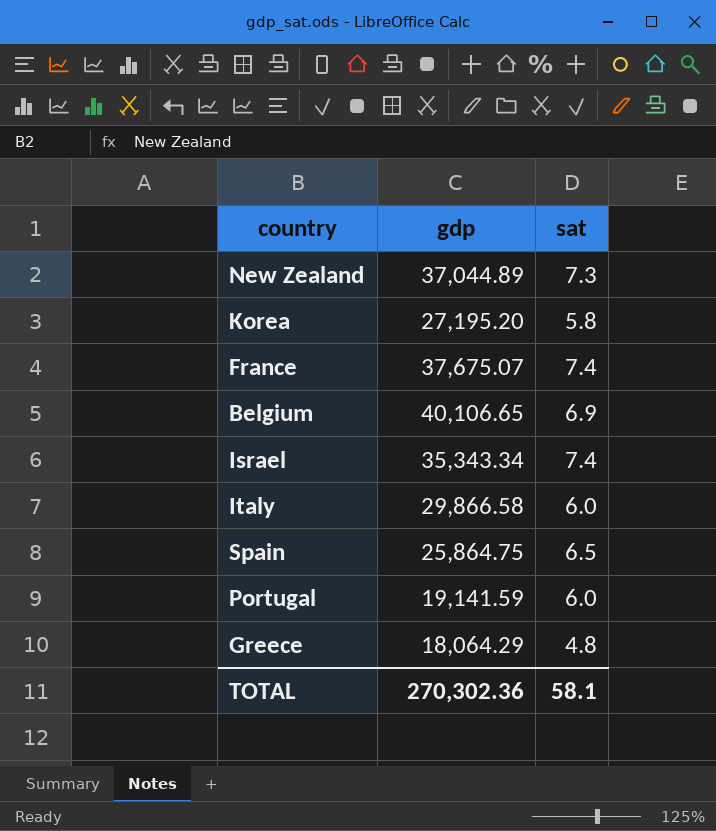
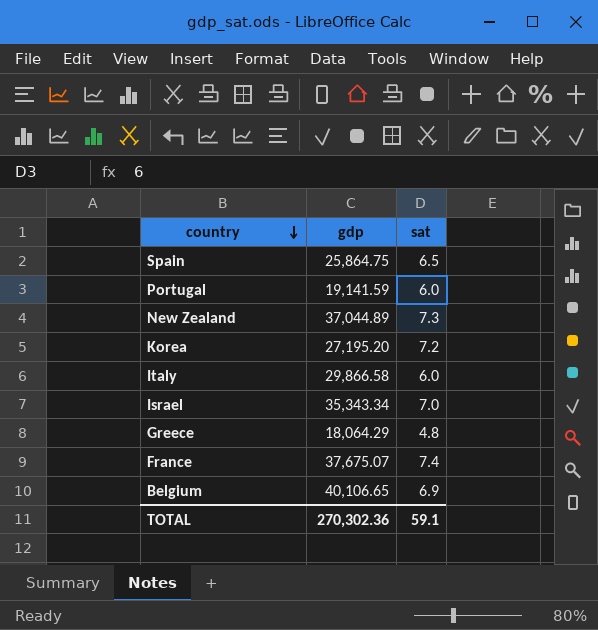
row order: none -> country descending
Korea | sat: 5.8 -> 7.2
Israel | sat: 7.4 -> 7.0
TOTAL | sat: 58.1 -> 59.1

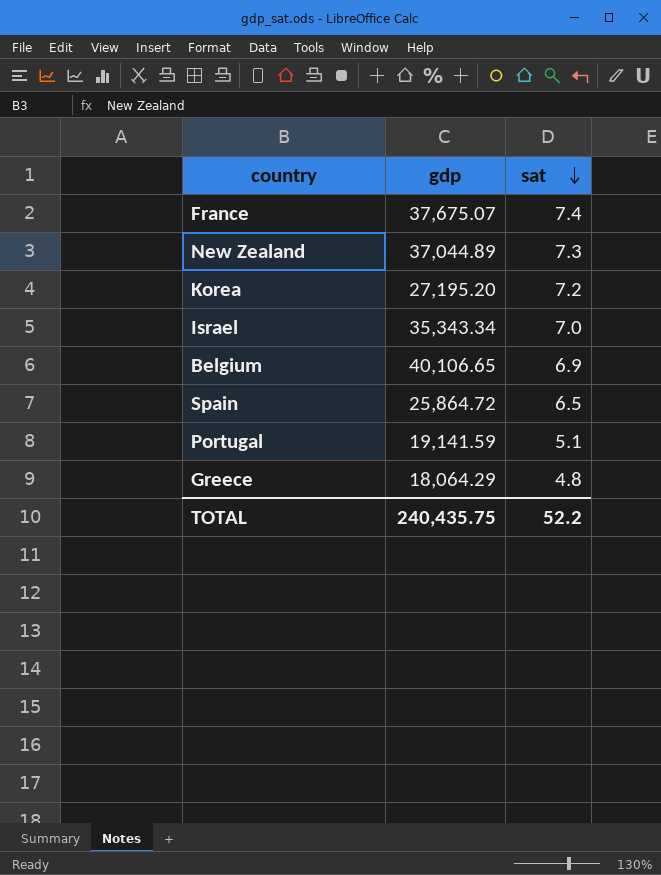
row order: country descending -> sat descending
row Italy: 29,866.58 | 6.0 -> none
Spain | gdp: 25,864.75 -> 25,864.72
Portugal | sat: 6.0 -> 5.1
TOTAL | gdp: 270,302.36 -> 240,435.75
TOTAL | sat: 59.1 -> 52.2

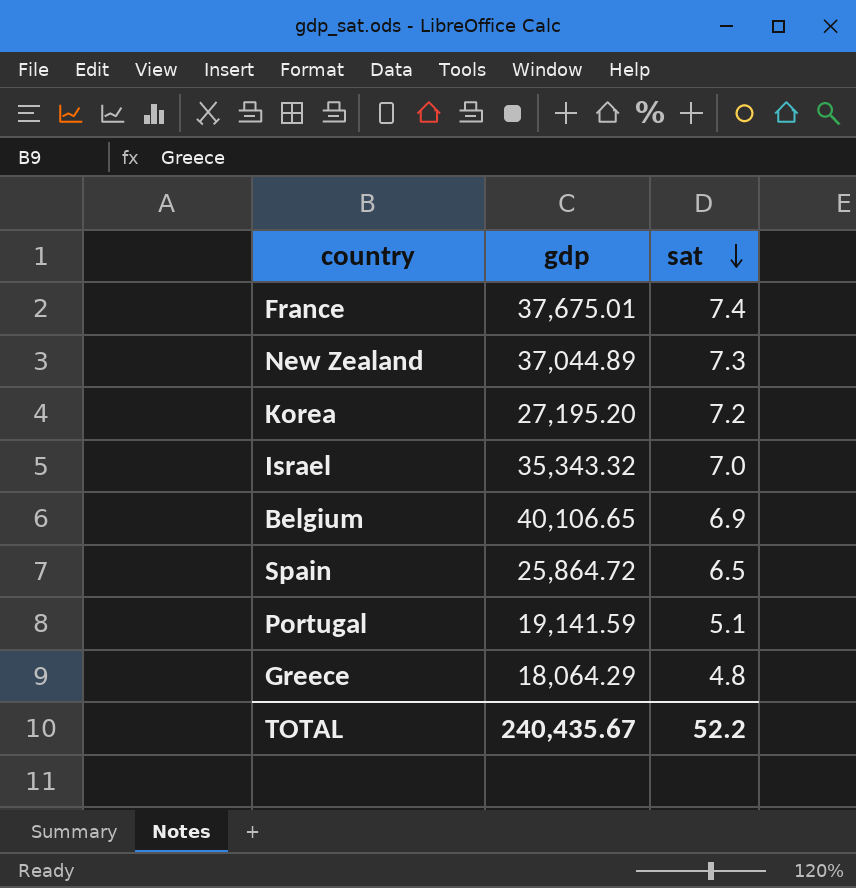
France | gdp: 37,675.07 -> 37,675.01
Israel | gdp: 35,343.34 -> 35,343.32
TOTAL | gdp: 240,435.75 -> 240,435.67

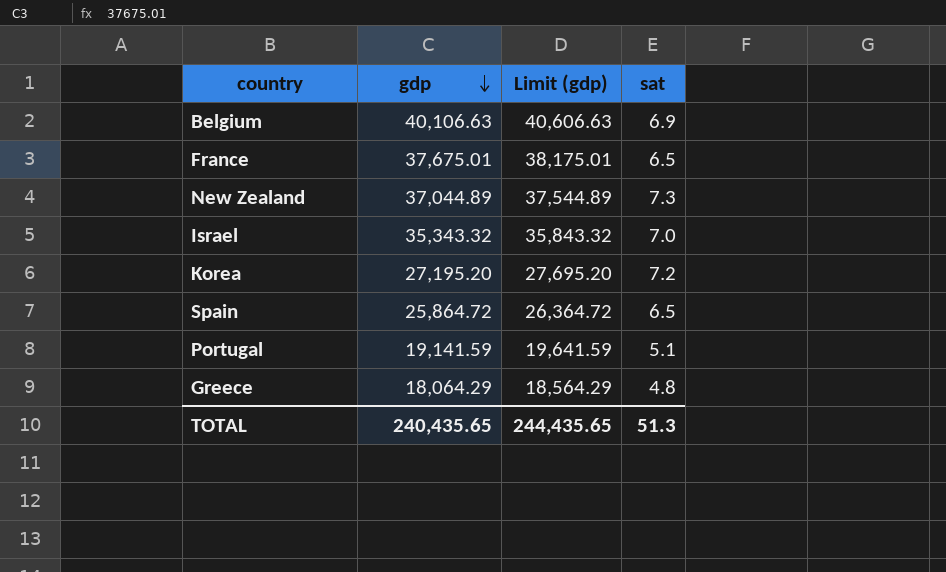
row order: sat descending -> gdp descending
column Limit (gdp) | formula: none -> [gdp] + 500
Belgium | gdp: 40,106.65 -> 40,106.63
France | sat: 7.4 -> 6.5
TOTAL | gdp: 240,435.67 -> 240,435.65
TOTAL | sat: 52.2 -> 51.3

